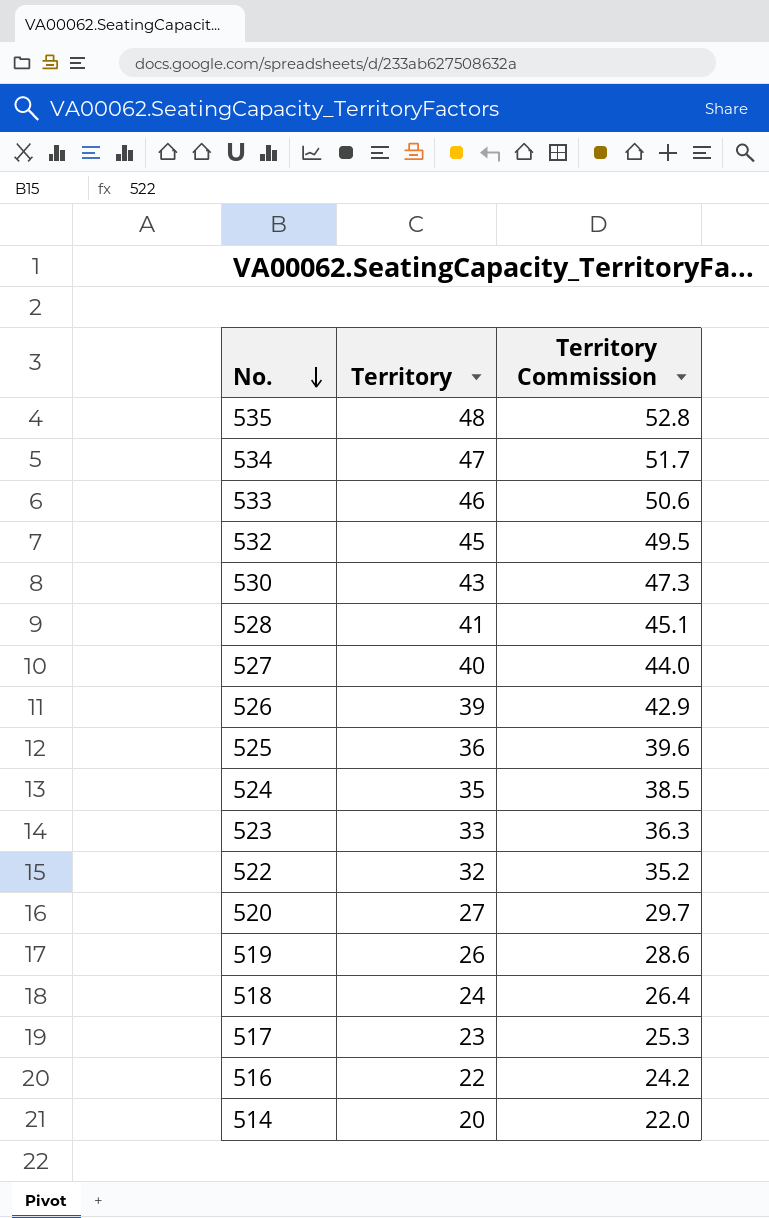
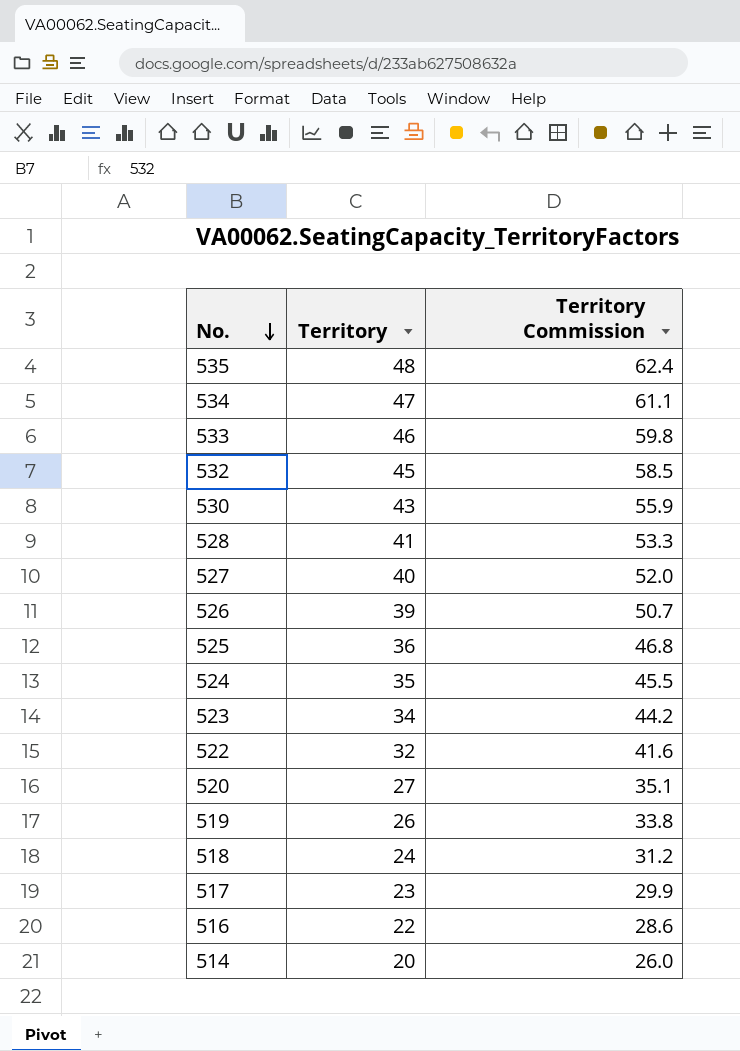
column Territory Commission | formula: [Territory] * 1.1 -> [Territory] * 1.3
523 | Territory: 33 -> 34

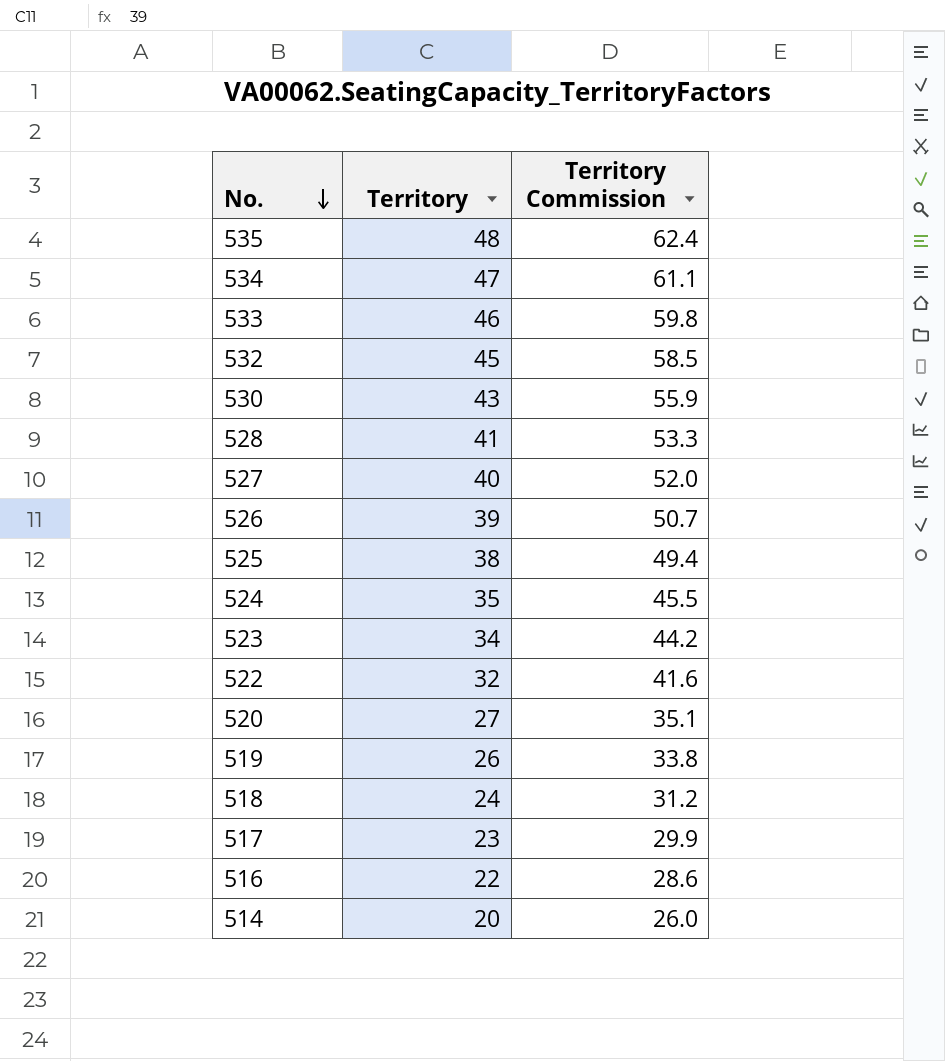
525 | Territory: 36 -> 38
525 | Territory Commission: 46.8 -> 49.4

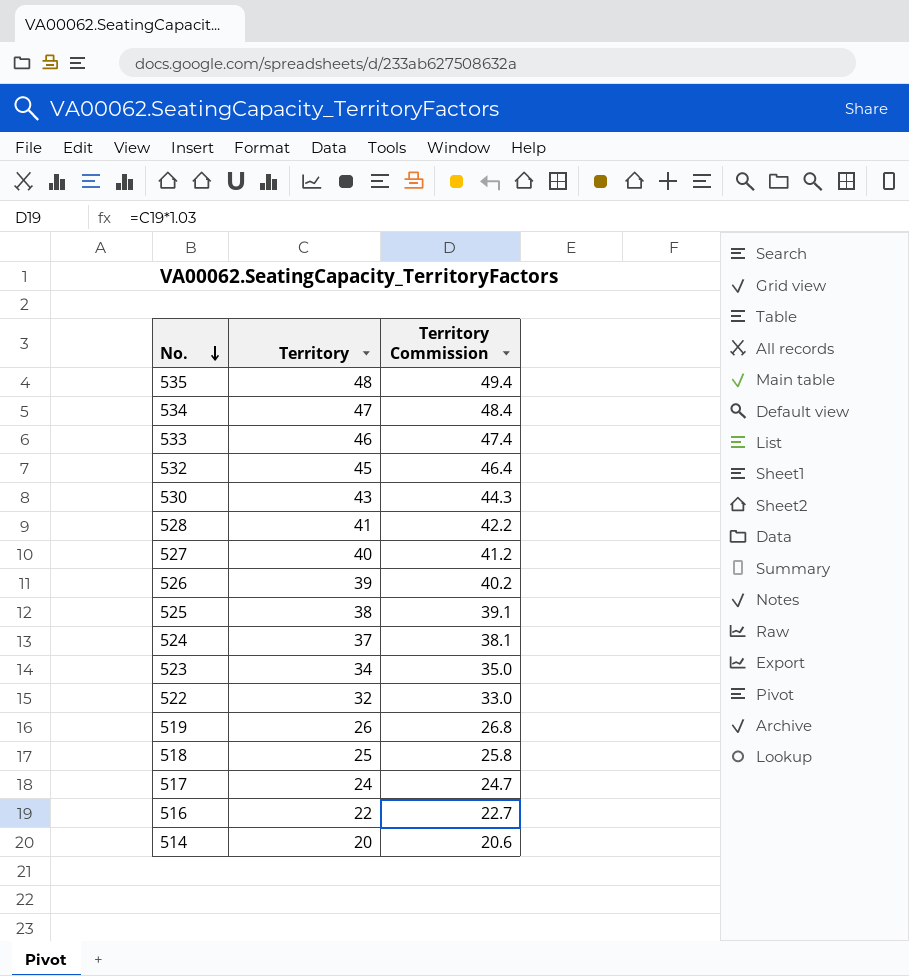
column Territory Commission | formula: [Territory] * 1.3 -> [Territory] * 1.03
row 520: 27 | 35.1 -> none
524 | Territory: 35 -> 37
518 | Territory: 24 -> 25
517 | Territory: 23 -> 24

